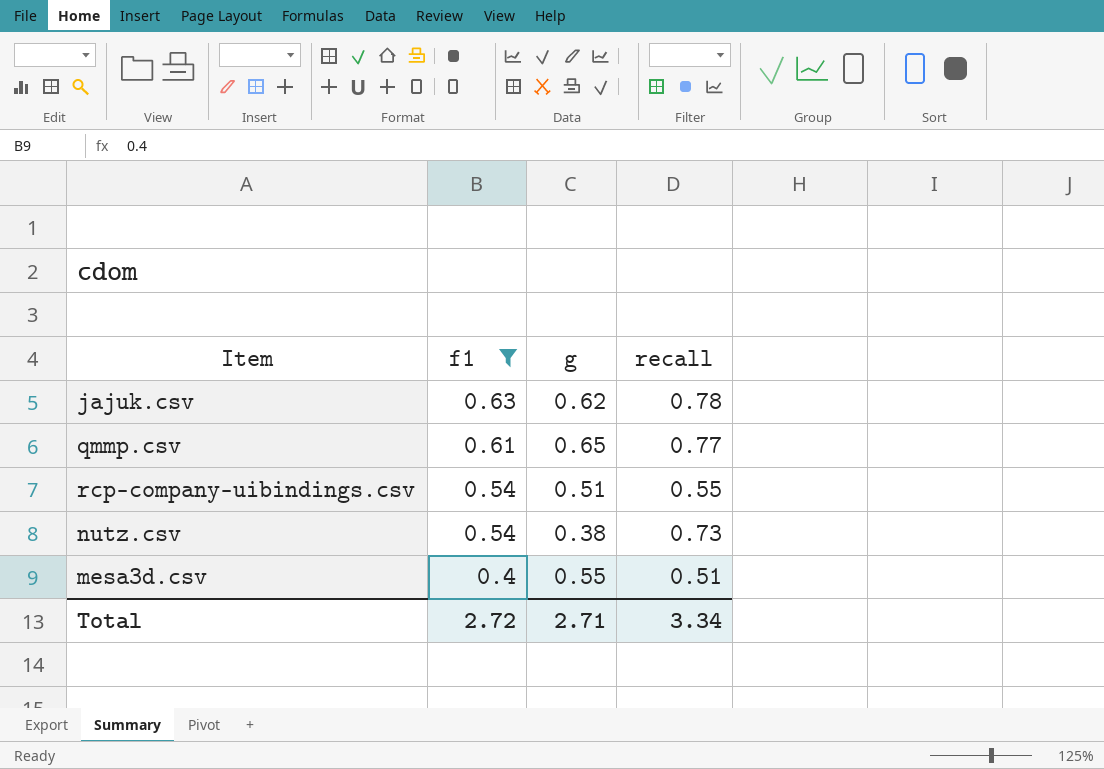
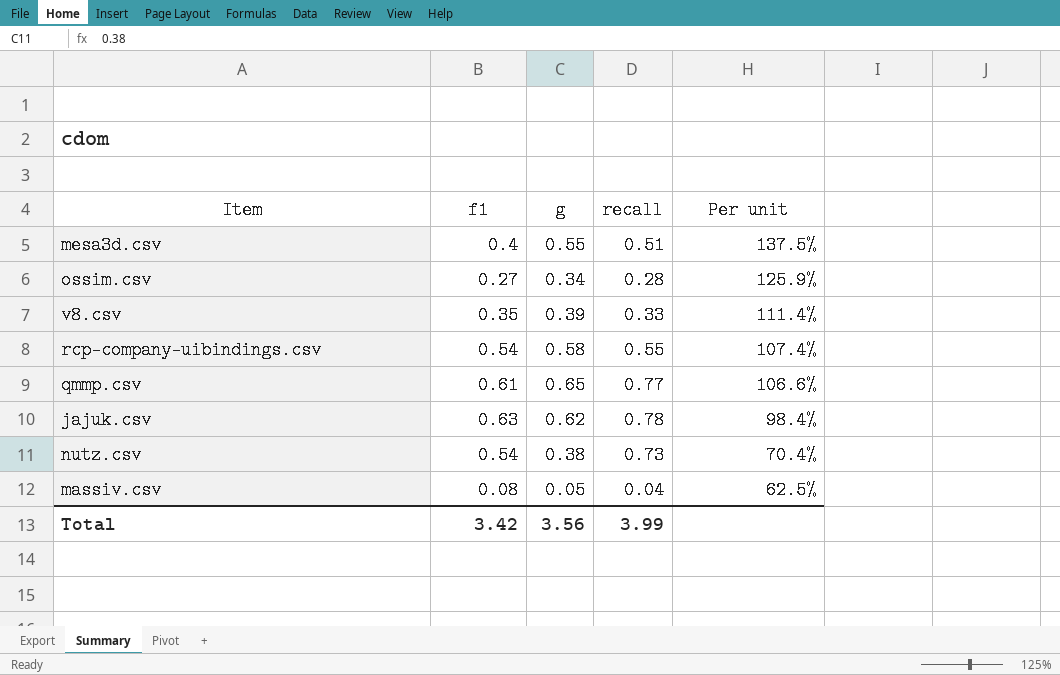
filter: f1 >= 0.4 -> none
row order: f1 descending -> Per unit descending
column Per unit | formula: none -> [g] / [f1]
rcp-company-uibindings.csv | g: 0.51 -> 0.58
Total | f1: 2.72 -> 3.42
Total | g: 2.71 -> 3.56
Total | recall: 3.34 -> 3.99

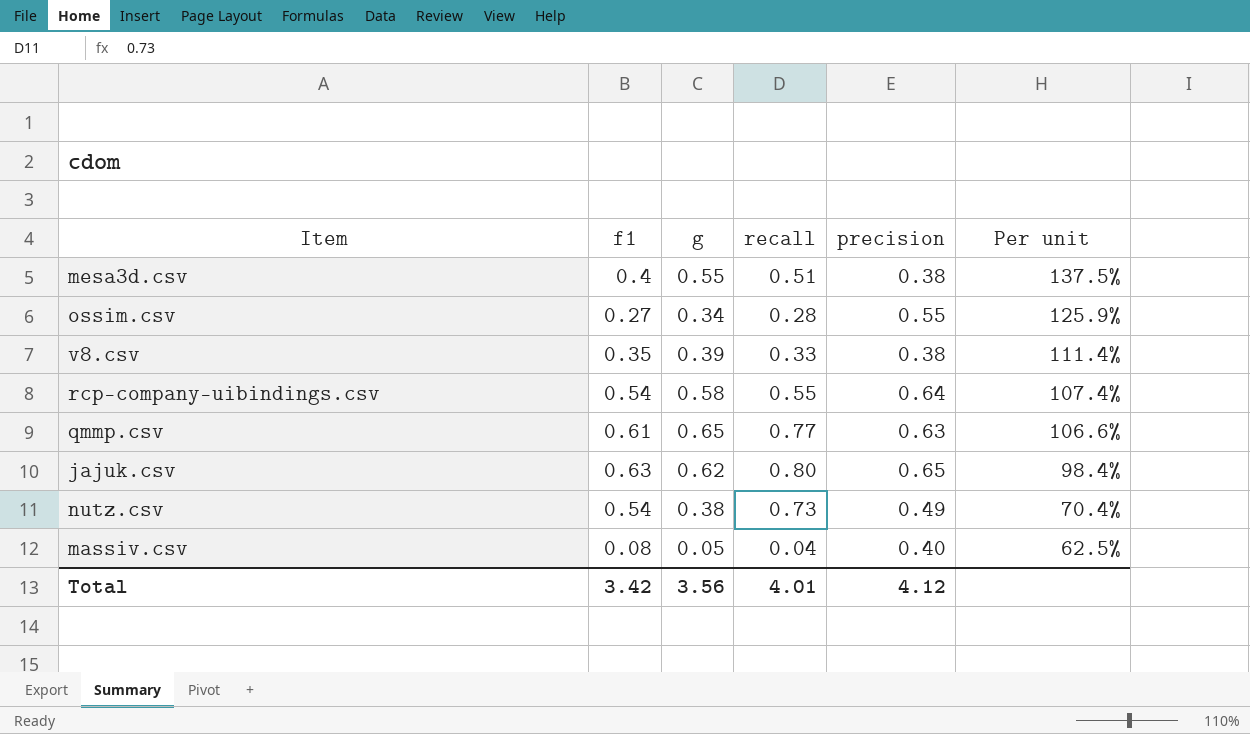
column precision | position: none -> 5
jajuk.csv | recall: 0.78 -> 0.80
Total | recall: 3.99 -> 4.01

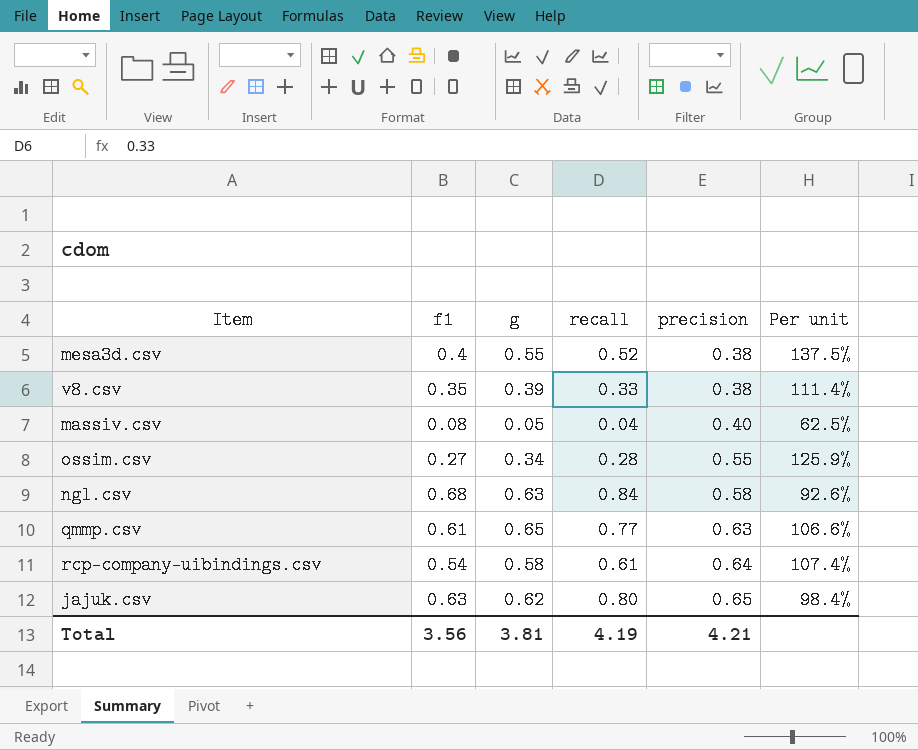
row order: Per unit descending -> precision ascending
row nutz.csv: 0.54 | 0.38 | 0.73 | 0.49 | 70.4% -> none
mesa3d.csv | recall: 0.51 -> 0.52
row ngl.csv: none -> 0.68 | 0.63 | 0.84 | 0.58 | 92.6%
rcp-company-uibindings.csv | recall: 0.55 -> 0.61
Total | f1: 3.42 -> 3.56
Total | g: 3.56 -> 3.81
Total | recall: 4.01 -> 4.19
Total | precision: 4.12 -> 4.21

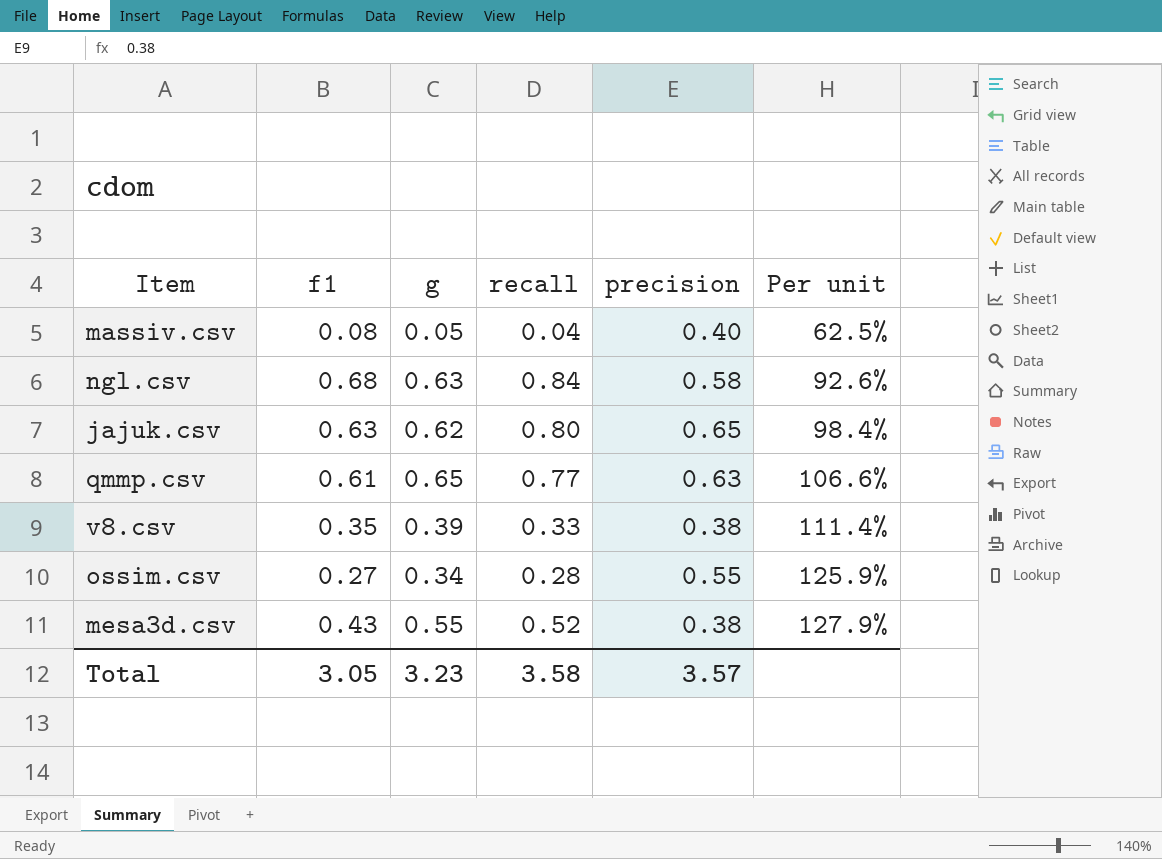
row order: precision ascending -> Per unit ascending
row rcp-company-uibindings.csv: 0.54 | 0.58 | 0.61 | 0.64 | 107.4% -> none
mesa3d.csv | f1: 0.4 -> 0.43
mesa3d.csv | Per unit: 137.5% -> 127.9%
Total | f1: 3.56 -> 3.05
Total | g: 3.81 -> 3.23
Total | recall: 4.19 -> 3.58
Total | precision: 4.21 -> 3.57

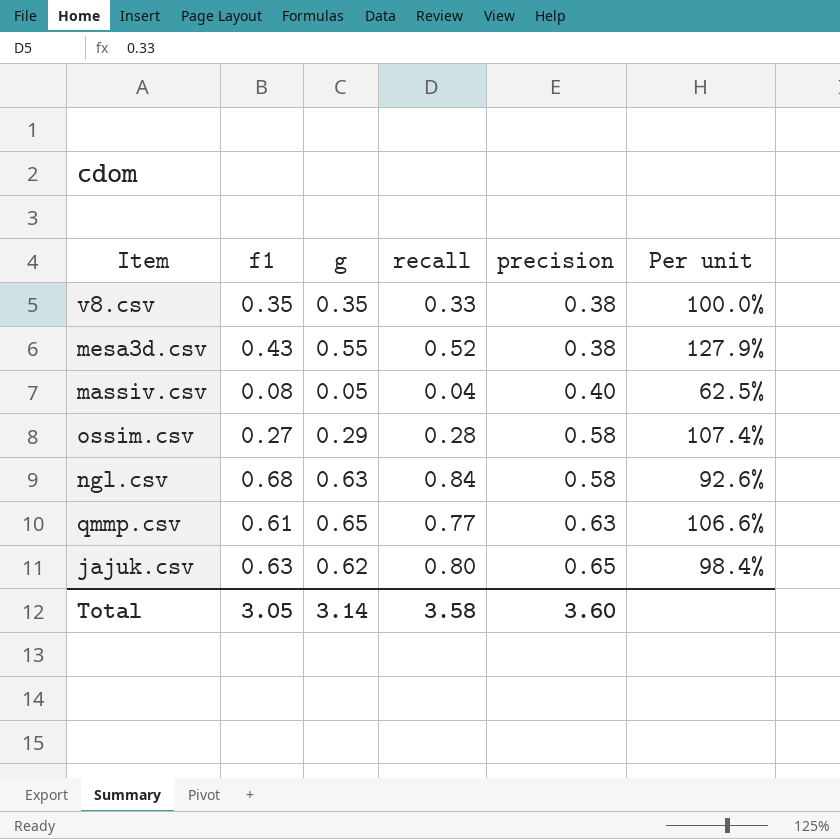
row order: Per unit ascending -> precision ascending
v8.csv | g: 0.39 -> 0.35
v8.csv | Per unit: 111.4% -> 100.0%
ossim.csv | g: 0.34 -> 0.29
ossim.csv | precision: 0.55 -> 0.58
ossim.csv | Per unit: 125.9% -> 107.4%
Total | g: 3.23 -> 3.14
Total | precision: 3.57 -> 3.60

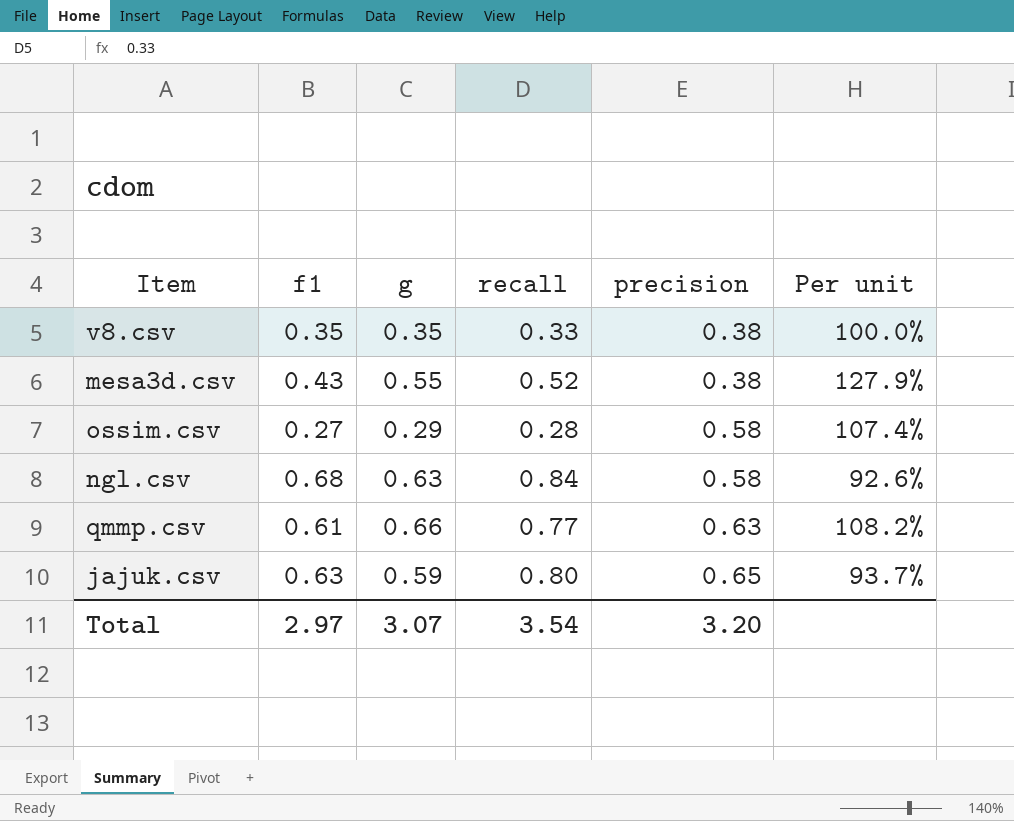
row massiv.csv: 0.08 | 0.05 | 0.04 | 0.40 | 62.5% -> none
qmmp.csv | g: 0.65 -> 0.66
qmmp.csv | Per unit: 106.6% -> 108.2%
jajuk.csv | g: 0.62 -> 0.59
jajuk.csv | Per unit: 98.4% -> 93.7%
Total | f1: 3.05 -> 2.97
Total | g: 3.14 -> 3.07
Total | recall: 3.58 -> 3.54
Total | precision: 3.60 -> 3.20

